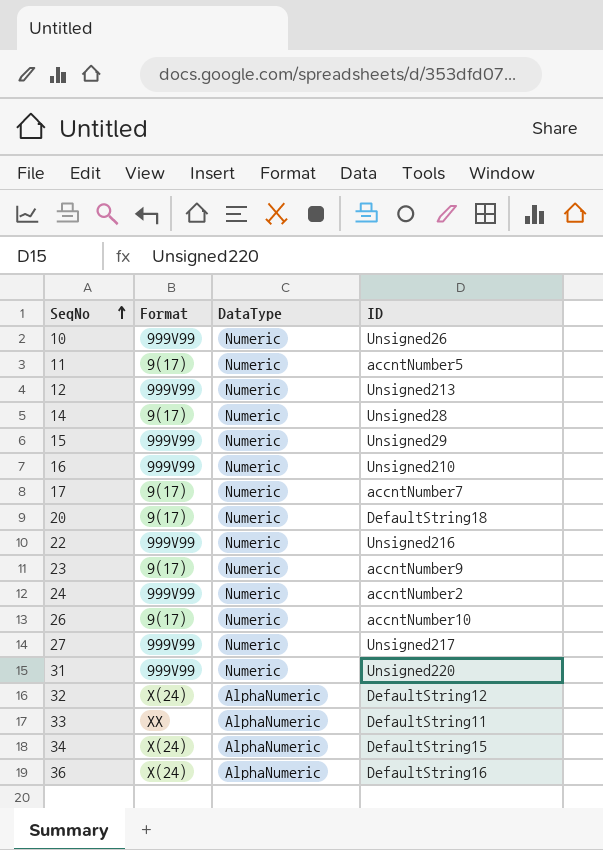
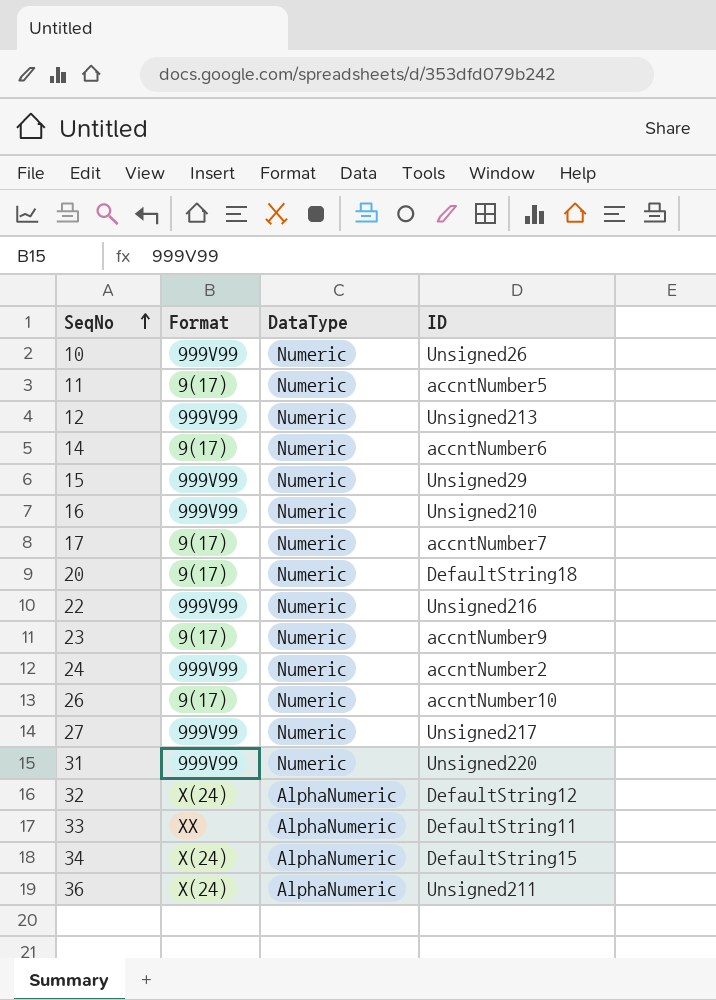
14 | ID: Unsigned28 -> accntNumber6
36 | ID: DefaultString16 -> Unsigned211

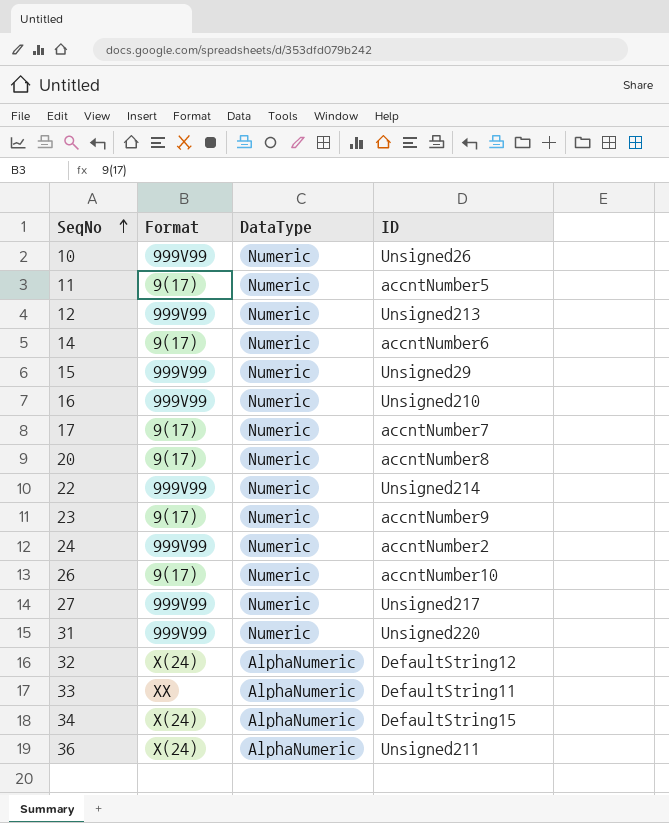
20 | ID: DefaultString18 -> accntNumber8
22 | ID: Unsigned216 -> Unsigned214

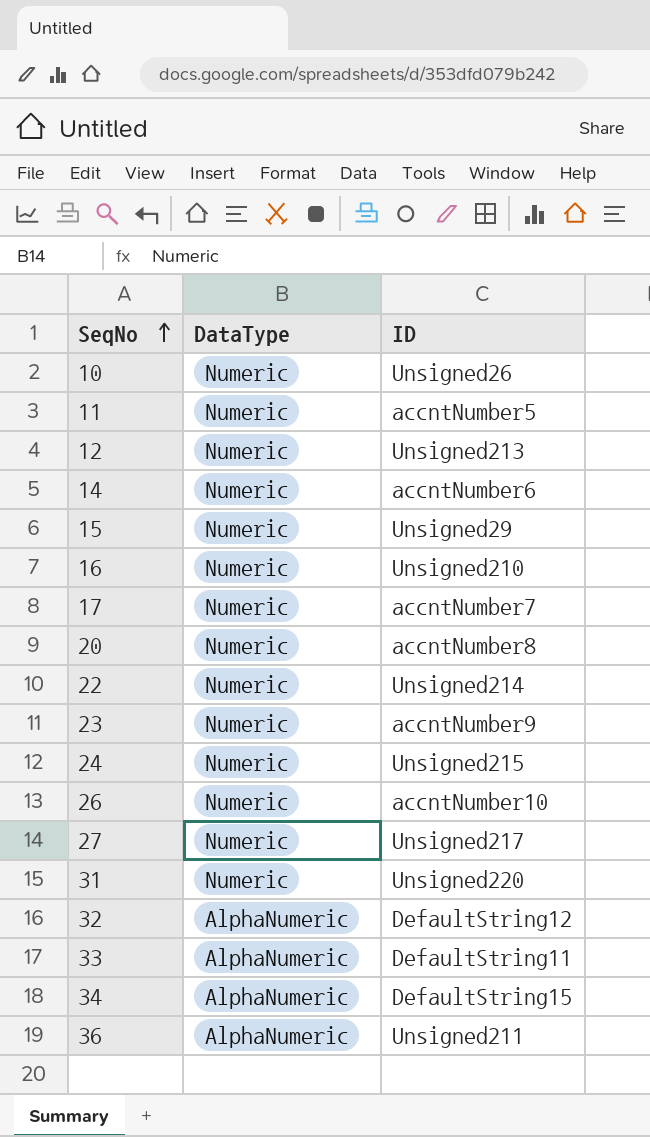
column Format | position: 2 -> none
24 | ID: accntNumber2 -> Unsigned215

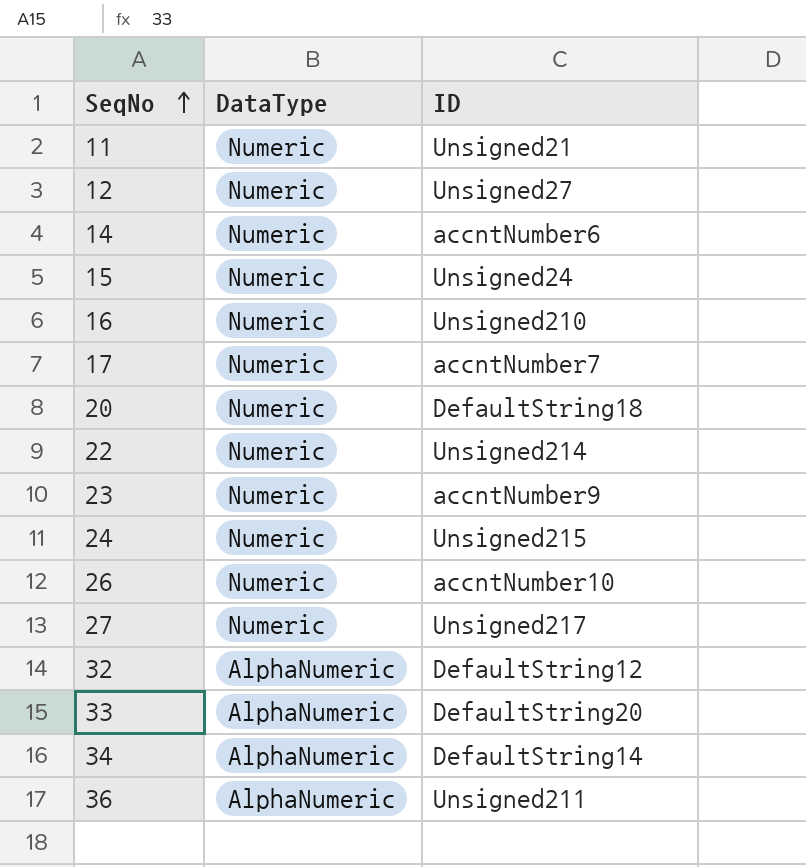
row 10: Numeric | Unsigned26 -> none
row 31: Numeric | Unsigned220 -> none
11 | ID: accntNumber5 -> Unsigned21
12 | ID: Unsigned213 -> Unsigned27
15 | ID: Unsigned29 -> Unsigned24
20 | ID: accntNumber8 -> DefaultString18
33 | ID: DefaultString11 -> DefaultString20
34 | ID: DefaultString15 -> DefaultString14

